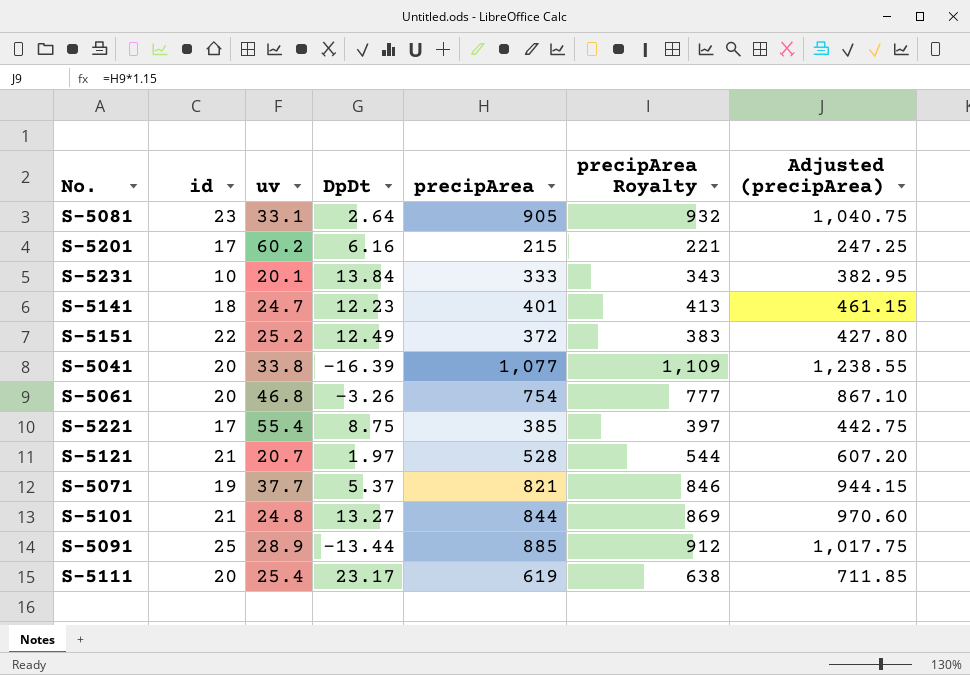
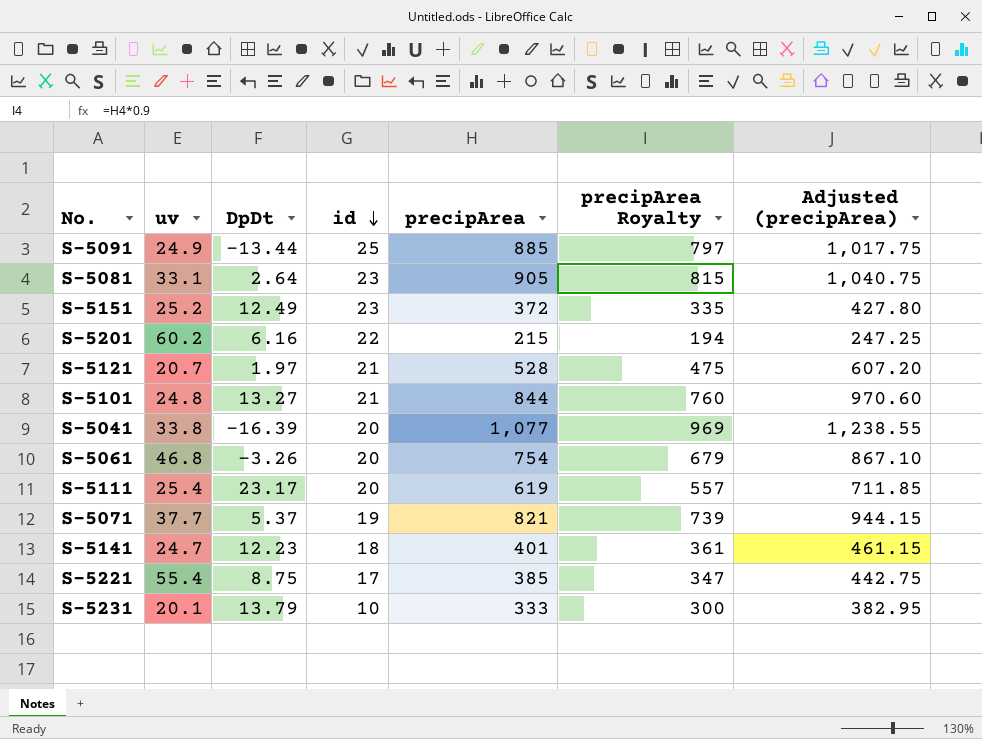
row order: none -> id descending
column id | position: 2 -> 4
column precipArea Royalty | formula: [precipArea] * 1.03 -> [precipArea] * 0.9
S-5091 | uv: 28.9 -> 24.9
S-5151 | id: 22 -> 23
S-5201 | id: 17 -> 22
S-5231 | DpDt: 13.84 -> 13.79

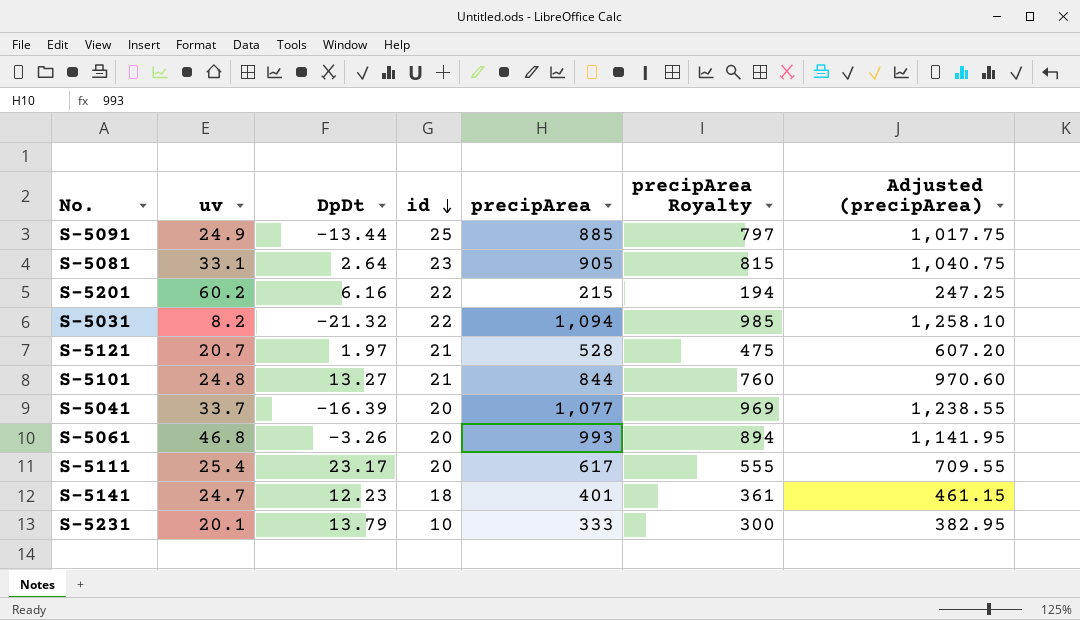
row S-5151: 25.2 | 12.49 | 23 | 372 | 335 | 427.80 -> none
row S-5071: 37.7 | 5.37 | 19 | 821 | 739 | 944.15 -> none
row S-5221: 55.4 | 8.75 | 17 | 385 | 347 | 442.75 -> none
row S-5031: none -> 8.2 | -21.32 | 22 | 1,094 | 985 | 1,258.10
S-5041 | uv: 33.8 -> 33.7
S-5061 | precipArea: 754 -> 993
S-5061 | precipArea Royalty: 679 -> 894
S-5061 | Adjusted (precipArea): 867.10 -> 1,141.95
S-5111 | precipArea: 619 -> 617
S-5111 | precipArea Royalty: 557 -> 555
S-5111 | Adjusted (precipArea): 711.85 -> 709.55

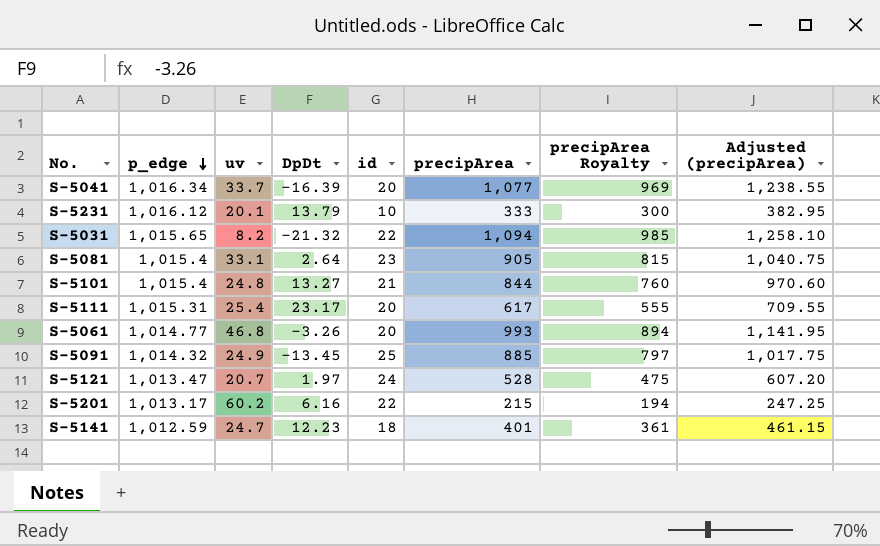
row order: id descending -> p_edge descending
column p_edge | position: none -> 2
S-5091 | DpDt: -13.44 -> -13.45
S-5121 | id: 21 -> 24

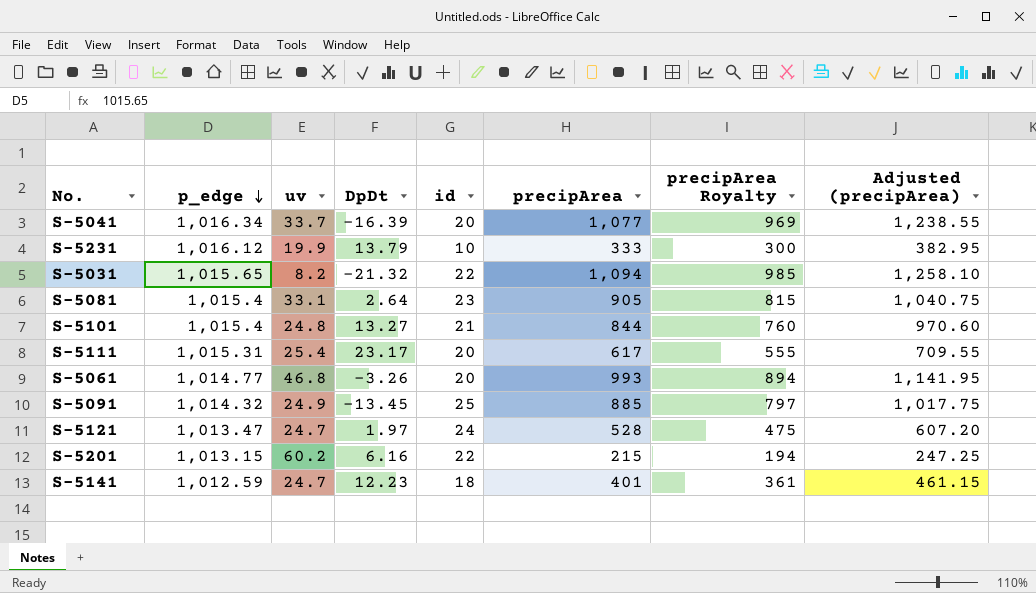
S-5231 | uv: 20.1 -> 19.9
S-5121 | uv: 20.7 -> 24.7
S-5201 | p_edge: 1,013.17 -> 1,013.15

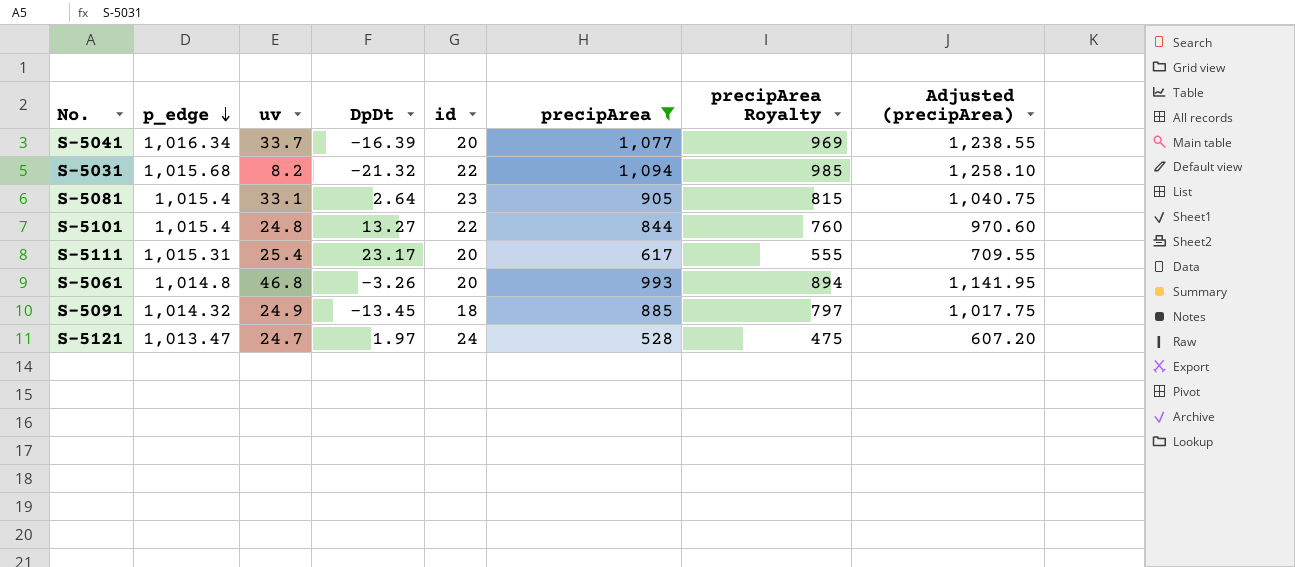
filter: none -> precipArea >= 528
S-5031 | p_edge: 1,015.65 -> 1,015.68
S-5101 | id: 21 -> 22
S-5061 | p_edge: 1,014.77 -> 1,014.8
S-5091 | id: 25 -> 18

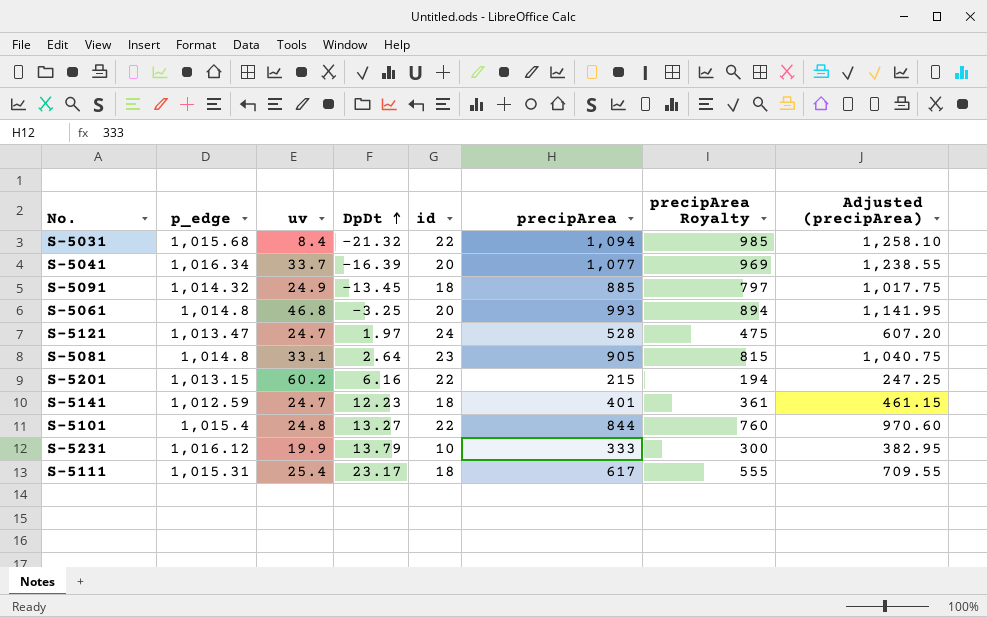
filter: precipArea >= 528 -> none
row order: p_edge descending -> DpDt ascending
S-5031 | uv: 8.2 -> 8.4
S-5061 | DpDt: -3.26 -> -3.25
S-5081 | p_edge: 1,015.4 -> 1,014.8
S-5111 | id: 20 -> 18

